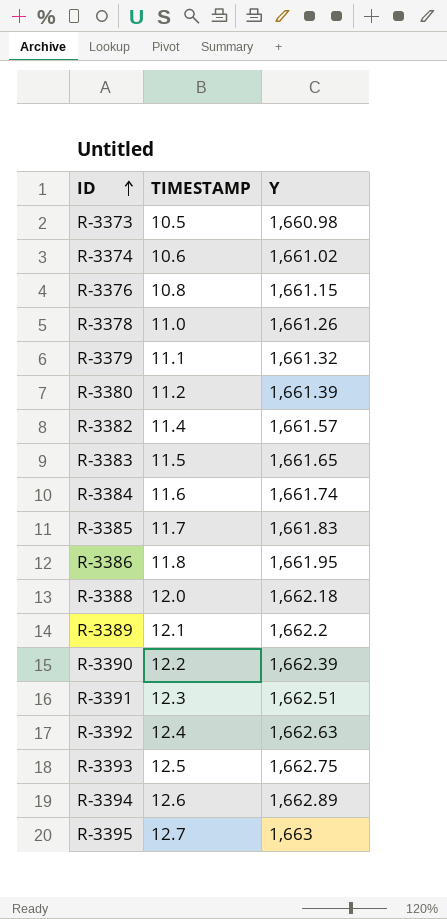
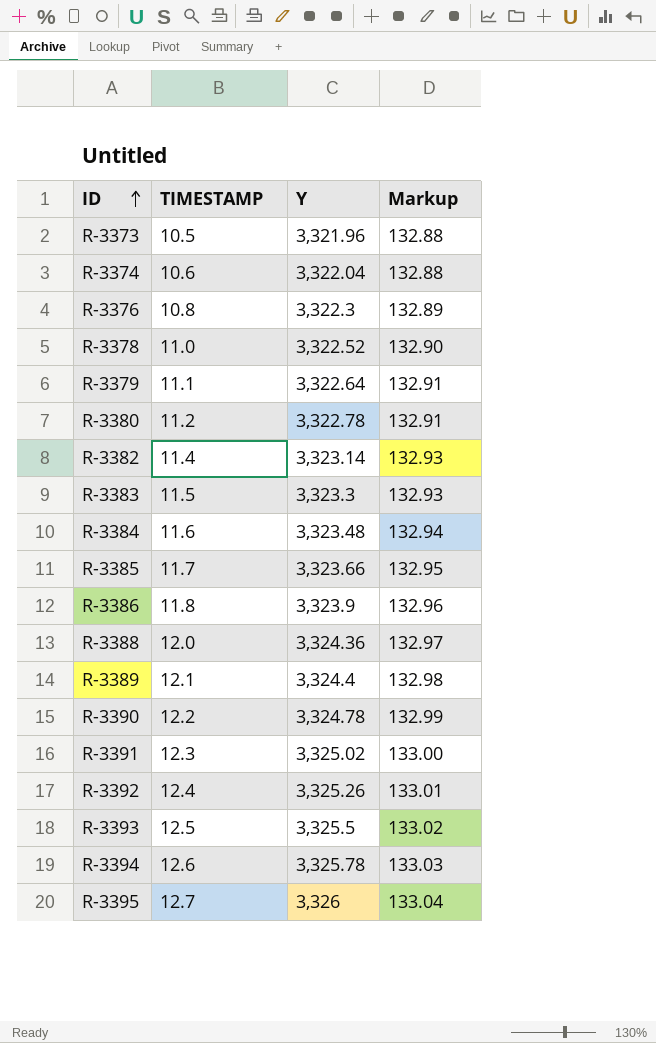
column Markup | formula: none -> [Y] * 0.04
R-3373 | Y: 1,660.98 -> 3,321.96
R-3374 | Y: 1,661.02 -> 3,322.04
R-3376 | Y: 1,661.15 -> 3,322.3
R-3378 | Y: 1,661.26 -> 3,322.52
R-3379 | Y: 1,661.32 -> 3,322.64
R-3380 | Y: 1,661.39 -> 3,322.78
R-3382 | Y: 1,661.57 -> 3,323.14
R-3383 | Y: 1,661.65 -> 3,323.3
R-3384 | Y: 1,661.74 -> 3,323.48
R-3385 | Y: 1,661.83 -> 3,323.66
R-3386 | Y: 1,661.95 -> 3,323.9
R-3388 | Y: 1,662.18 -> 3,324.36
R-3389 | Y: 1,662.2 -> 3,324.4
R-3390 | Y: 1,662.39 -> 3,324.78
R-3391 | Y: 1,662.51 -> 3,325.02
R-3392 | Y: 1,662.63 -> 3,325.26
R-3393 | Y: 1,662.75 -> 3,325.5
R-3394 | Y: 1,662.89 -> 3,325.78
R-3395 | Y: 1,663 -> 3,326

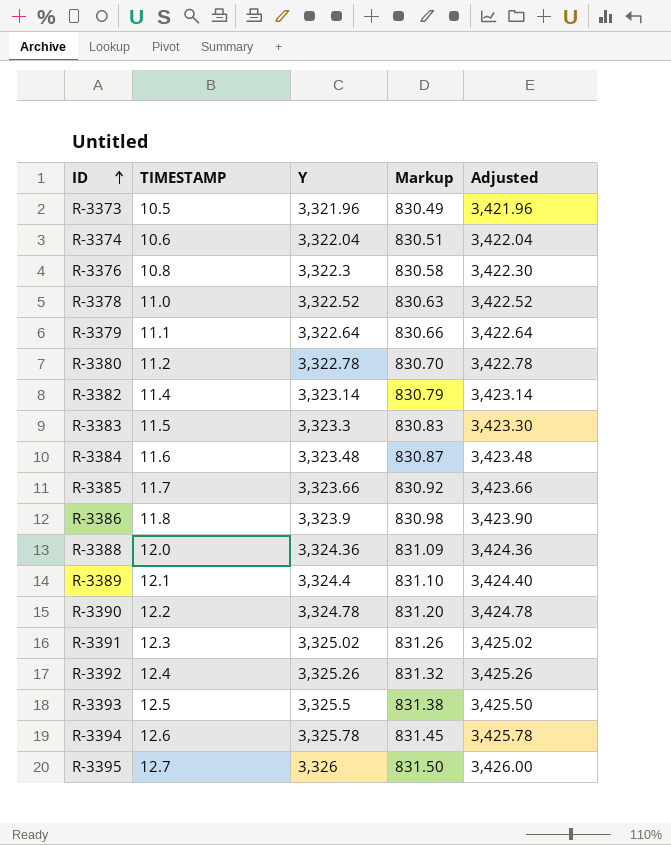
column Markup | formula: [Y] * 0.04 -> [Y] * 0.25
column Adjusted | formula: none -> [Y] + 100

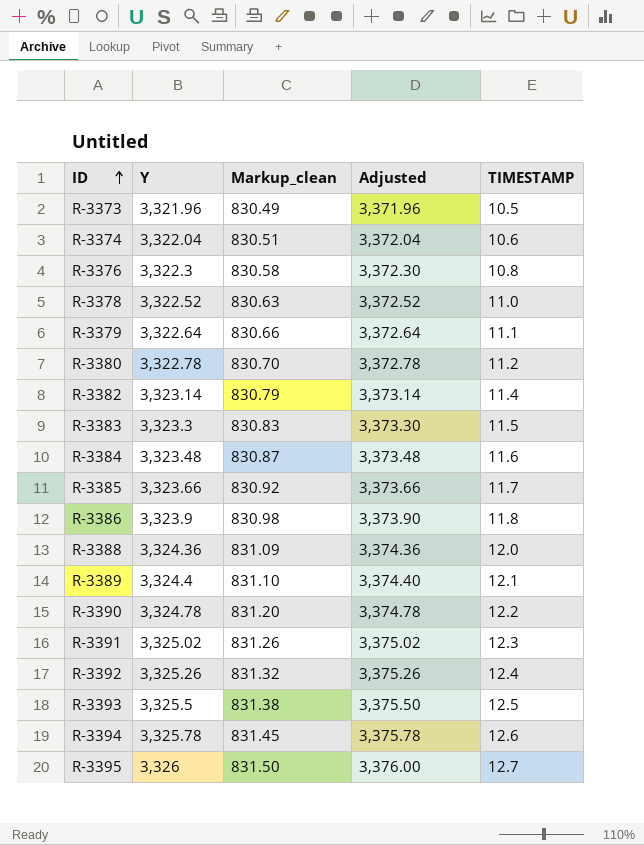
column name: Markup -> Markup_clean
column Adjusted | formula: [Y] + 100 -> [Y] + 50
column TIMESTAMP | position: 2 -> 5

